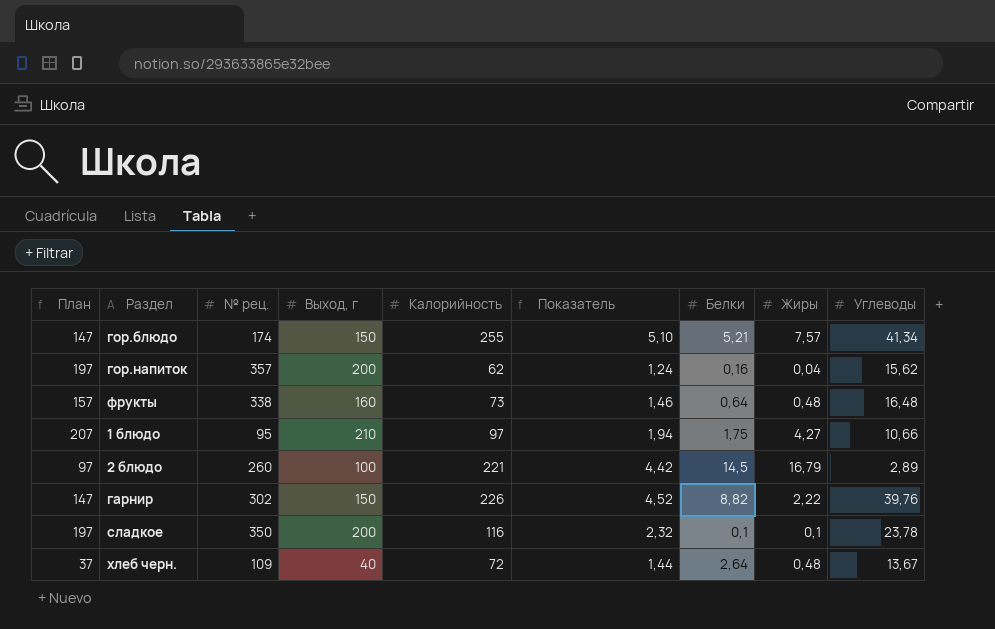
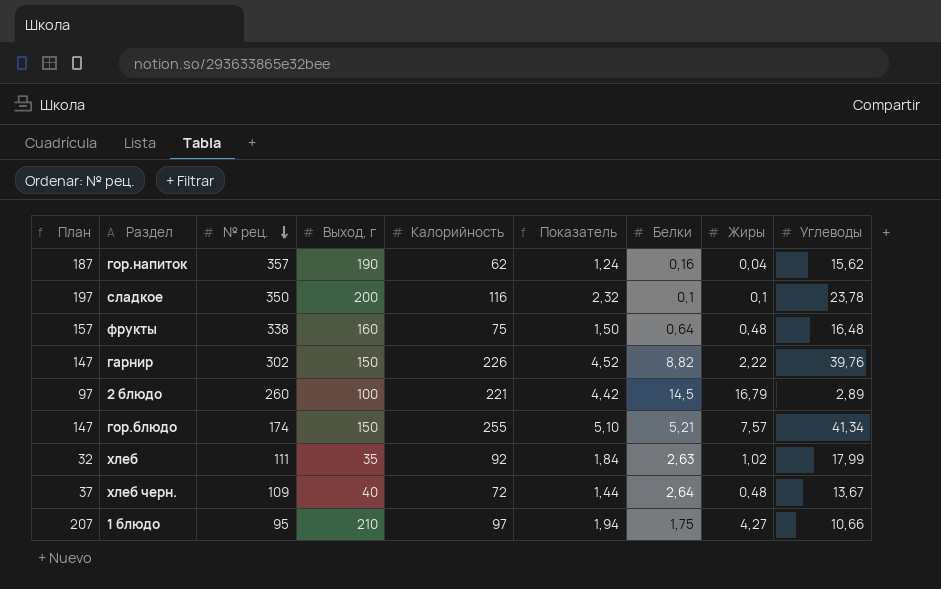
row order: none -> № рец. descending
гор.напиток | План: 197 -> 187
гор.напиток | Выход, г: 200 -> 190
фрукты | Калорийность: 73 -> 75
фрукты | Показатель: 1,46 -> 1,50
row хлеб: none -> 32 | 111 | 35 | 92 | 1,84 | 2,63 | 1,02 | 17,99

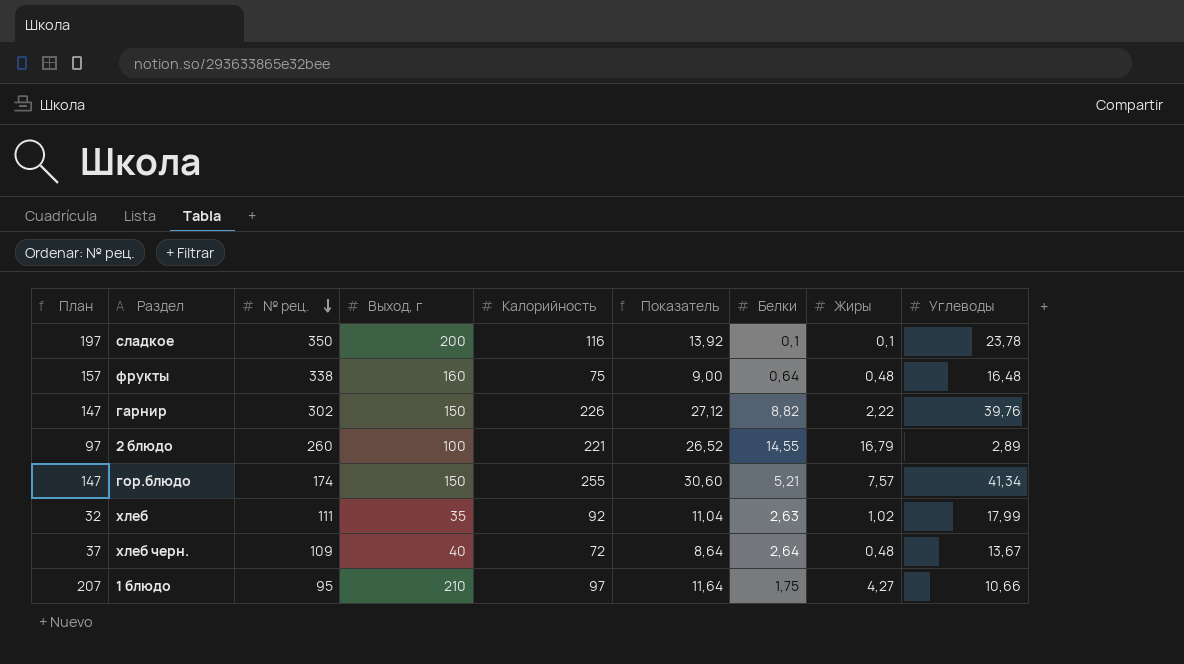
column Показатель | formula: [Калорийность] * 0,02 -> [Калорийность] * 0,12
row гор.напиток: 187 | 357 | 190 | 62 | 1,24 | 0,16 | 0,04 | 15,62 -> none
2 блюдо | Белки: 14,5 -> 14,55

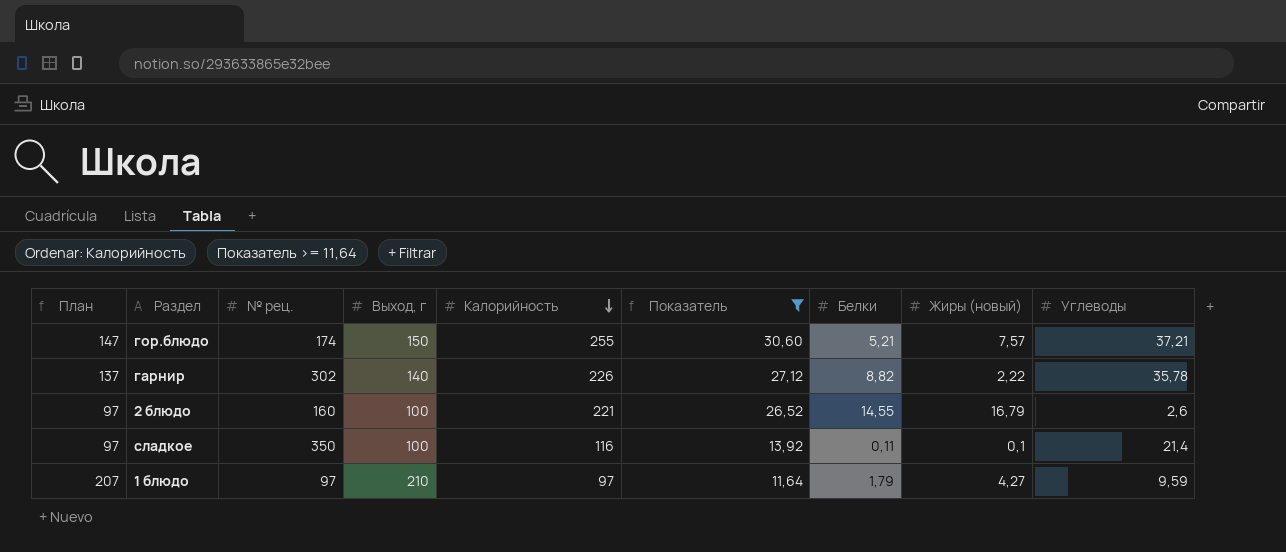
filter: none -> Показатель >= 11,64
row order: № рец. descending -> Калорийность descending
column name: Жиры -> Жиры (новый)
гор.блюдо | Углеводы: 41,34 -> 37,21
гарнир | План: 147 -> 137
гарнир | Выход, г: 150 -> 140
гарнир | Углеводы: 39,76 -> 35,78
2 блюдо | № рец.: 260 -> 160
2 блюдо | Углеводы: 2,89 -> 2,6
сладкое | План: 197 -> 97
сладкое | Выход, г: 200 -> 100
сладкое | Белки: 0,1 -> 0,11
сладкое | Углеводы: 23,78 -> 21,4
1 блюдо | № рец.: 95 -> 97
1 блюдо | Белки: 1,75 -> 1,79
1 блюдо | Углеводы: 10,66 -> 9,59

